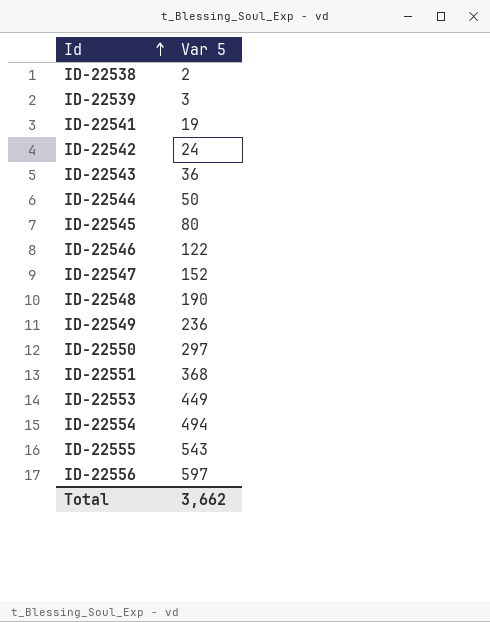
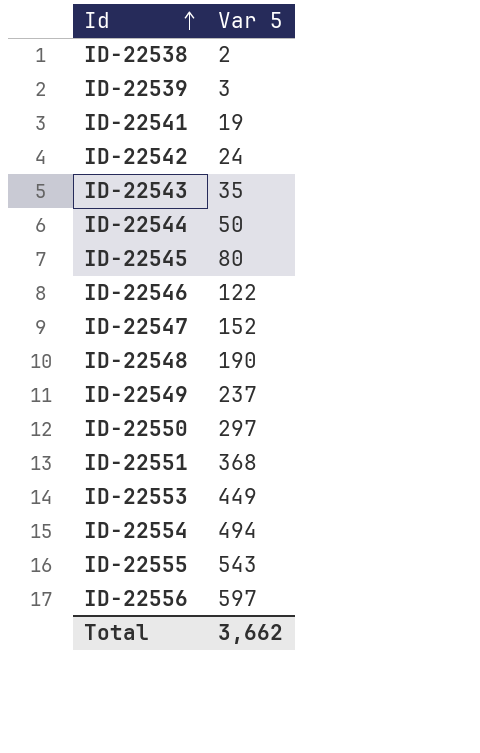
ID-22543 | Var 5: 36 -> 35
ID-22549 | Var 5: 236 -> 237

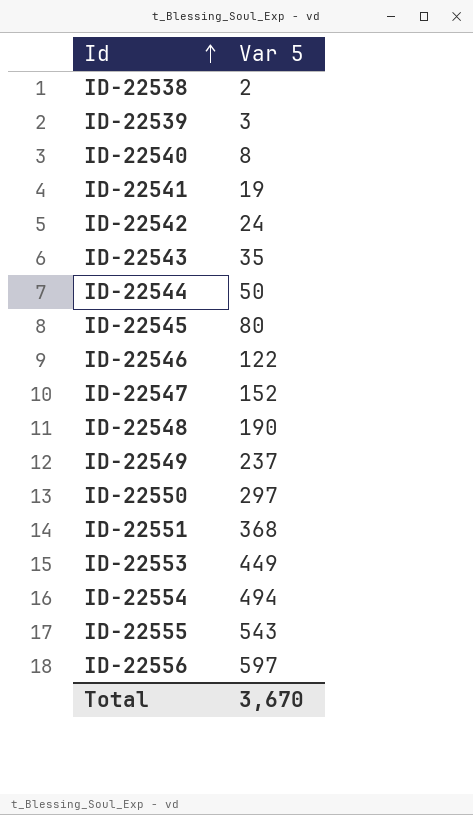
row ID-22540: none -> 8
Total | Var 5: 3,662 -> 3,670

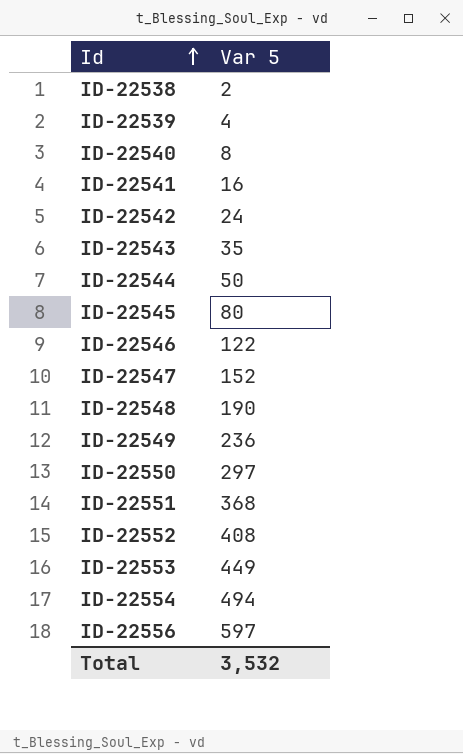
row ID-22555: 543 -> none
ID-22539 | Var 5: 3 -> 4
ID-22541 | Var 5: 19 -> 16
ID-22549 | Var 5: 237 -> 236
row ID-22552: none -> 408
Total | Var 5: 3,670 -> 3,532

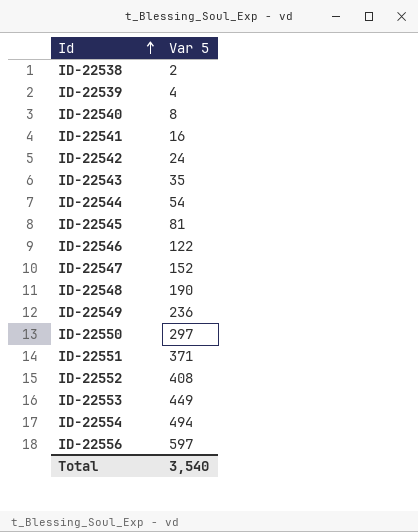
ID-22544 | Var 5: 50 -> 54
ID-22545 | Var 5: 80 -> 81
ID-22551 | Var 5: 368 -> 371
Total | Var 5: 3,532 -> 3,540

